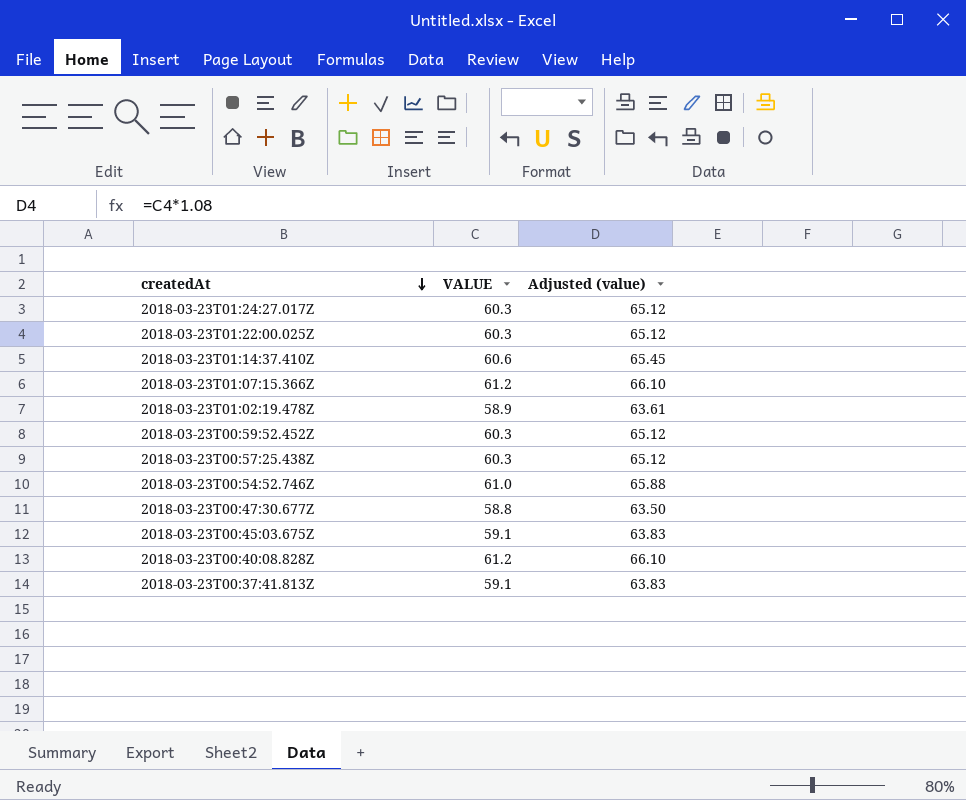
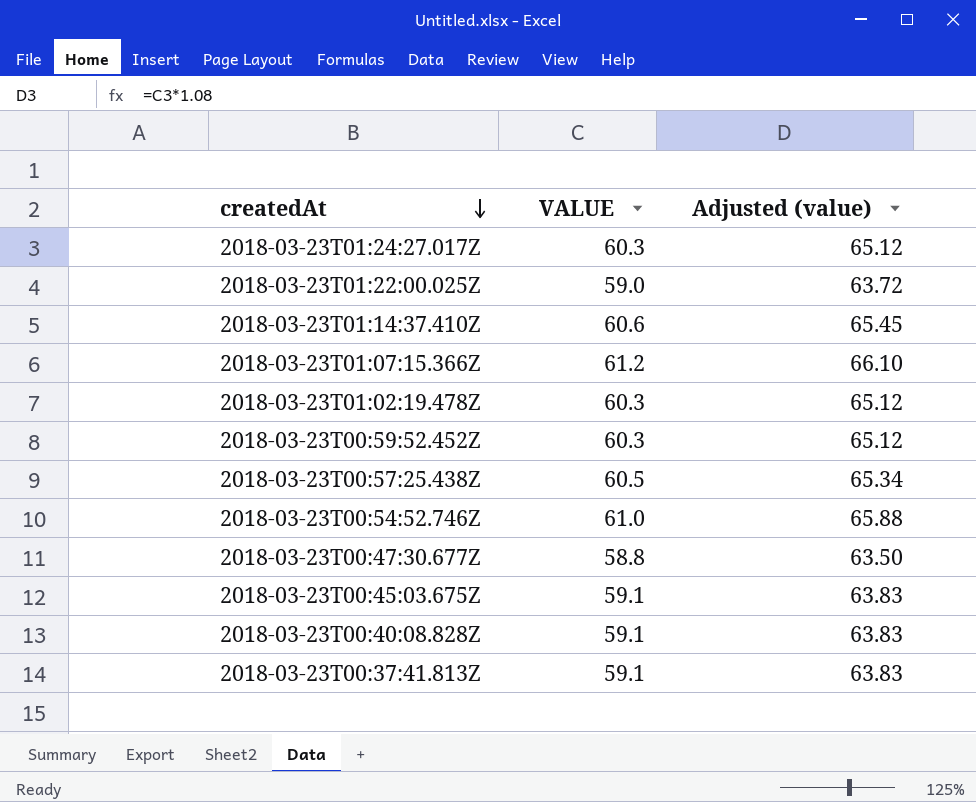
2018-03-23T01:22:00.025Z | VALUE: 60.3 -> 59.0
2018-03-23T01:22:00.025Z | Adjusted (value): 65.12 -> 63.72
2018-03-23T01:02:19.478Z | VALUE: 58.9 -> 60.3
2018-03-23T01:02:19.478Z | Adjusted (value): 63.61 -> 65.12
2018-03-23T00:57:25.438Z | VALUE: 60.3 -> 60.5
2018-03-23T00:57:25.438Z | Adjusted (value): 65.12 -> 65.34
2018-03-23T00:40:08.828Z | VALUE: 61.2 -> 59.1
2018-03-23T00:40:08.828Z | Adjusted (value): 66.10 -> 63.83

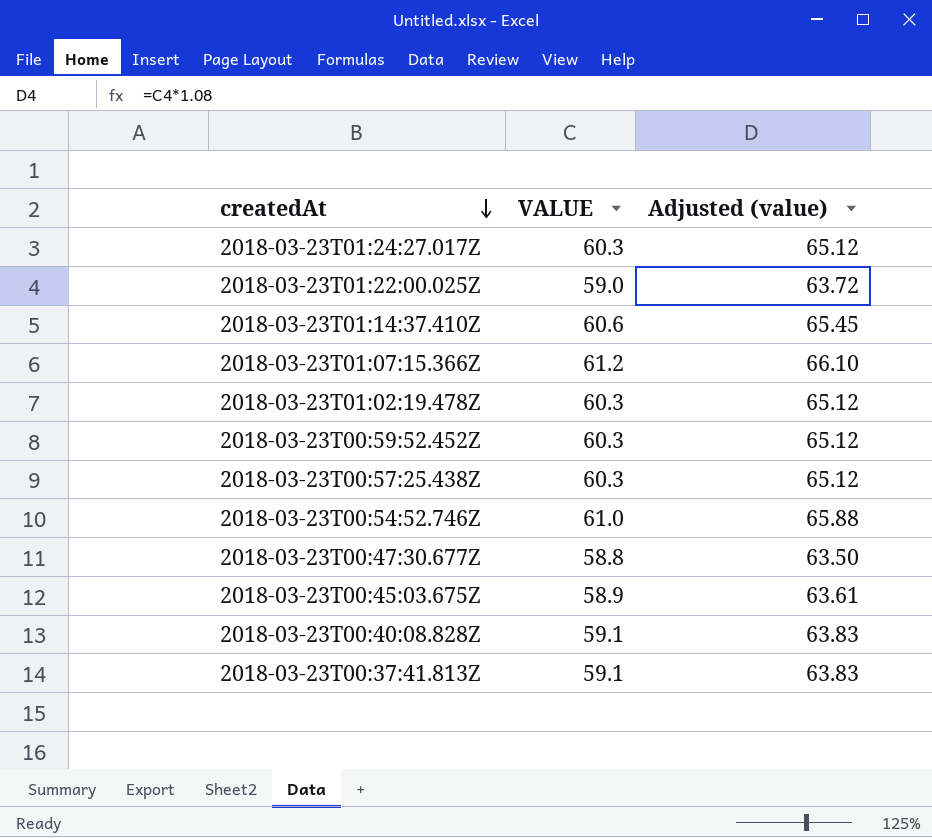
2018-03-23T00:57:25.438Z | VALUE: 60.5 -> 60.3
2018-03-23T00:57:25.438Z | Adjusted (value): 65.34 -> 65.12
2018-03-23T00:45:03.675Z | VALUE: 59.1 -> 58.9
2018-03-23T00:45:03.675Z | Adjusted (value): 63.83 -> 63.61

